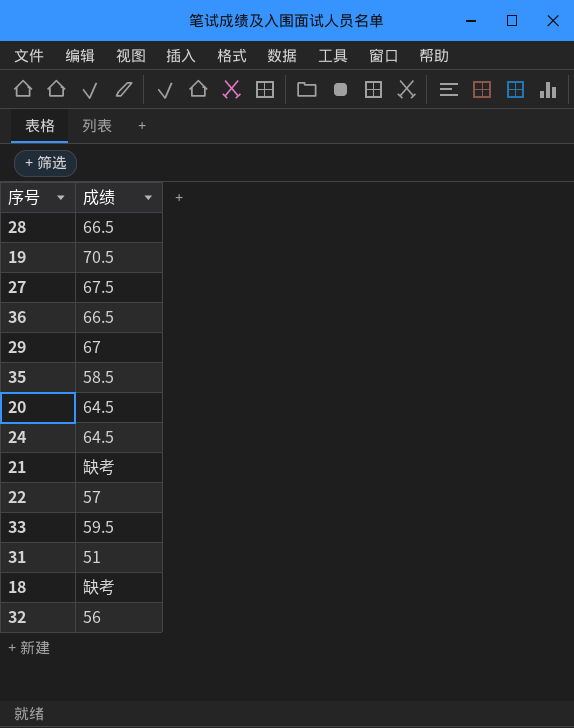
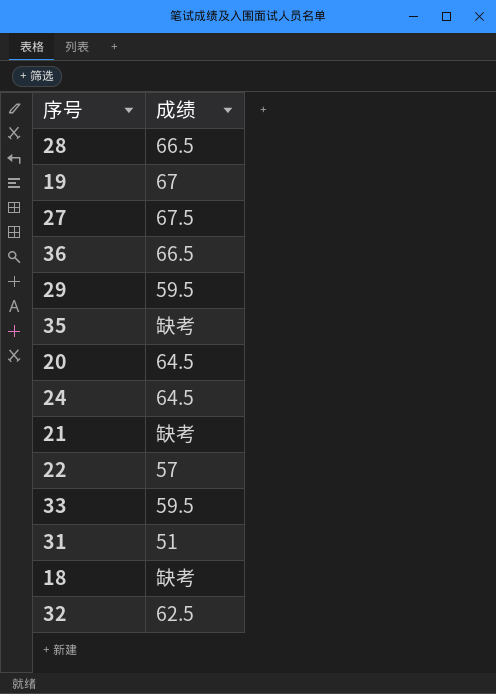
19 | 成绩: 70.5 -> 67
29 | 成绩: 67 -> 59.5
35 | 成绩: 58.5 -> 缺考
32 | 成绩: 56 -> 62.5

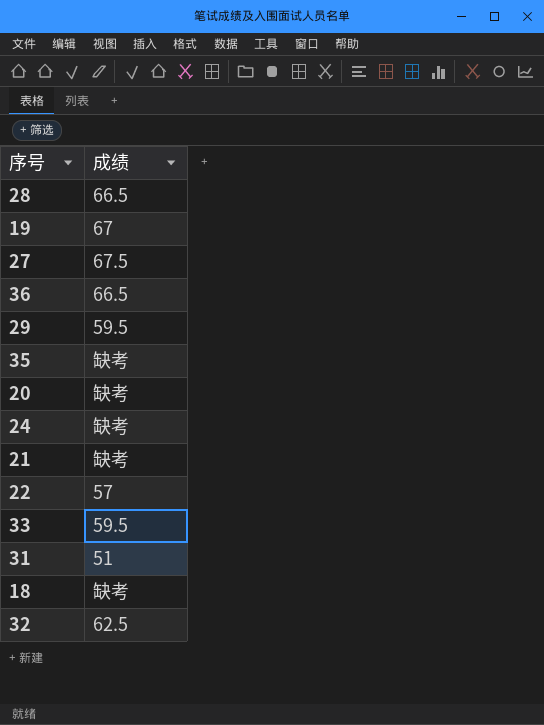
20 | 成绩: 64.5 -> 缺考
24 | 成绩: 64.5 -> 缺考

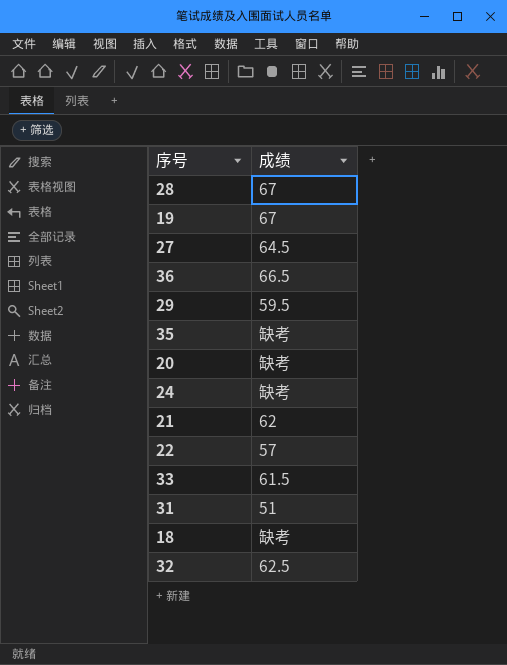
28 | 成绩: 66.5 -> 67
27 | 成绩: 67.5 -> 64.5
21 | 成绩: 缺考 -> 62
33 | 成绩: 59.5 -> 61.5

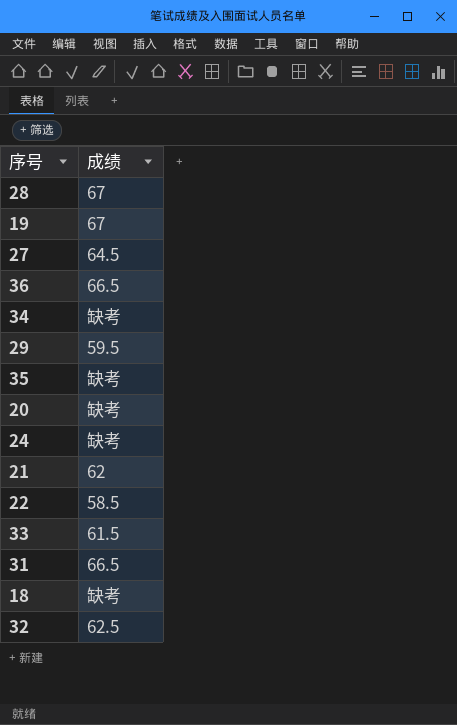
row 34: none -> 缺考
22 | 成绩: 57 -> 58.5
31 | 成绩: 51 -> 66.5

